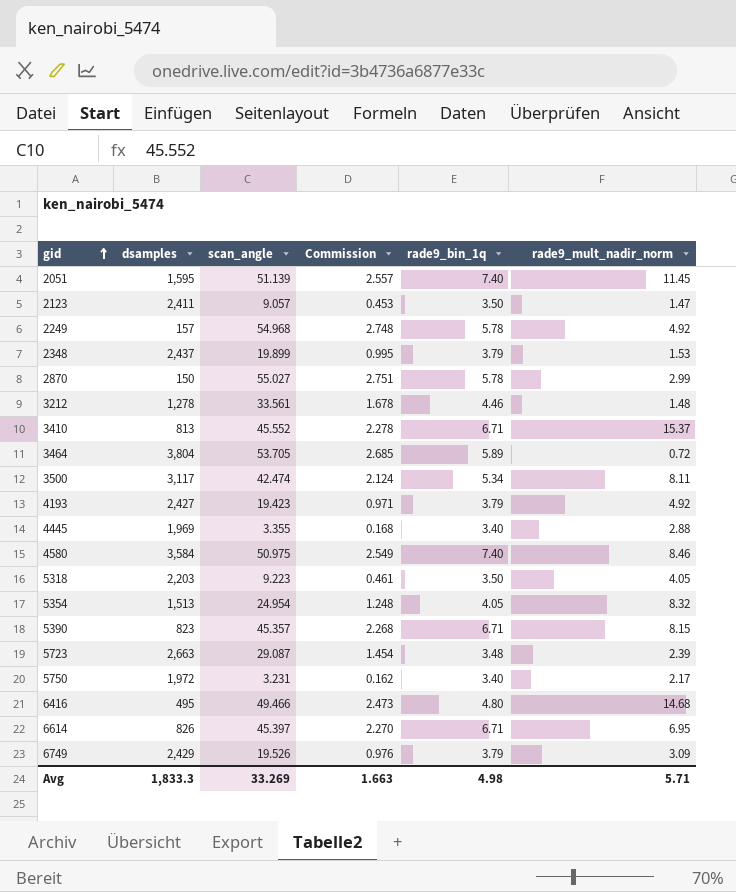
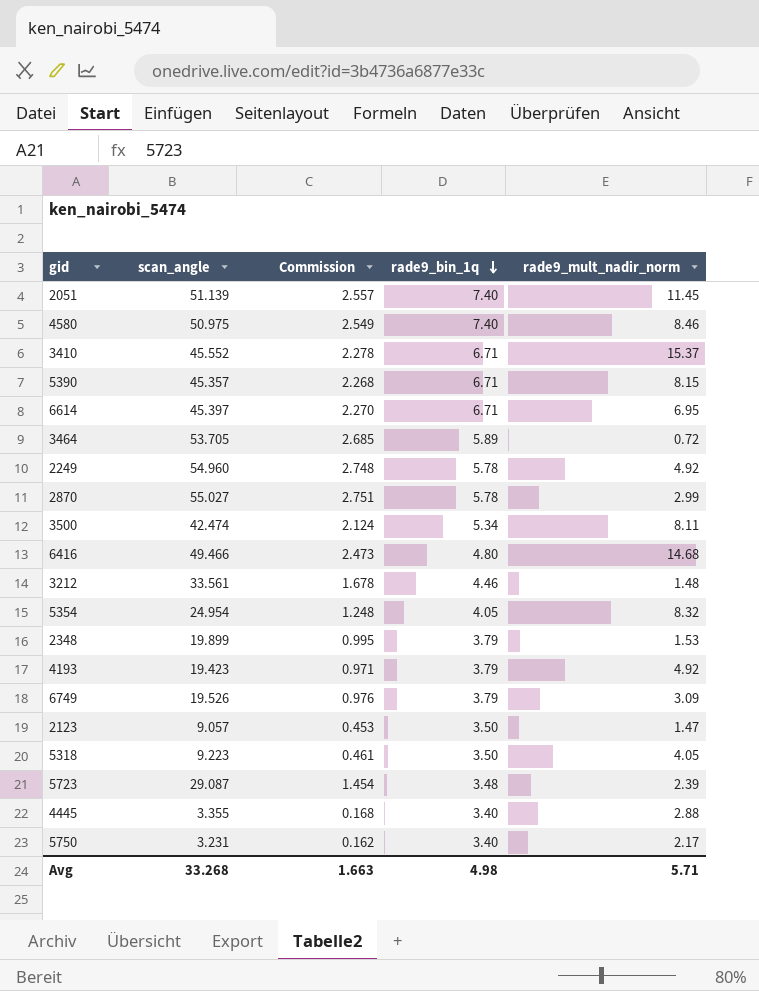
row order: gid ascending -> rade9_bin_1q descending
column dsamples | position: 2 -> none
2249 | scan_angle: 54.968 -> 54.960
Avg | scan_angle: 33.269 -> 33.268

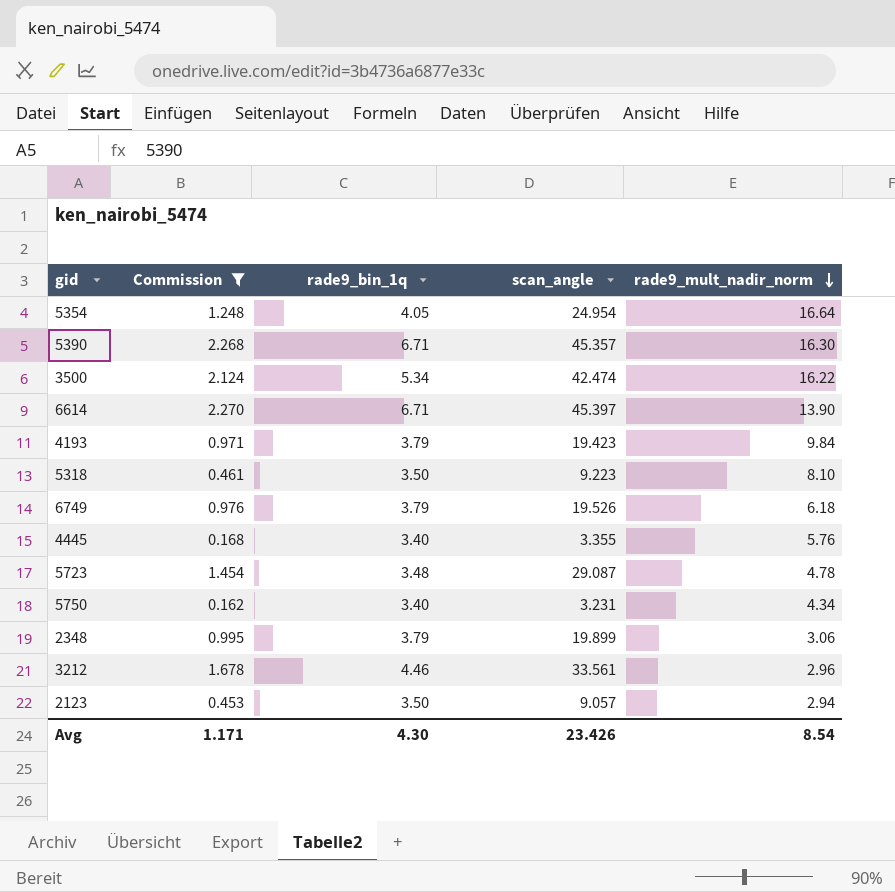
filter: none -> Commission <= 2.270
row order: rade9_bin_1q descending -> rade9_mult_nadir_norm descending
column scan_angle | position: 2 -> 4
5354 | rade9_mult_nadir_norm: 8.32 -> 16.64
5390 | rade9_mult_nadir_norm: 8.15 -> 16.30
3500 | rade9_mult_nadir_norm: 8.11 -> 16.22
6614 | rade9_mult_nadir_norm: 6.95 -> 13.90
4193 | rade9_mult_nadir_norm: 4.92 -> 9.84
5318 | rade9_mult_nadir_norm: 4.05 -> 8.10
6749 | rade9_mult_nadir_norm: 3.09 -> 6.18
4445 | rade9_mult_nadir_norm: 2.88 -> 5.76
5723 | rade9_mult_nadir_norm: 2.39 -> 4.78
5750 | rade9_mult_nadir_norm: 2.17 -> 4.34
2348 | rade9_mult_nadir_norm: 1.53 -> 3.06
3212 | rade9_mult_nadir_norm: 1.48 -> 2.96
2123 | rade9_mult_nadir_norm: 1.47 -> 2.94
Avg | Commission: 1.663 -> 1.171
Avg | rade9_bin_1q: 4.98 -> 4.30
Avg | scan_angle: 33.268 -> 23.426
Avg | rade9_mult_nadir_norm: 5.71 -> 8.54

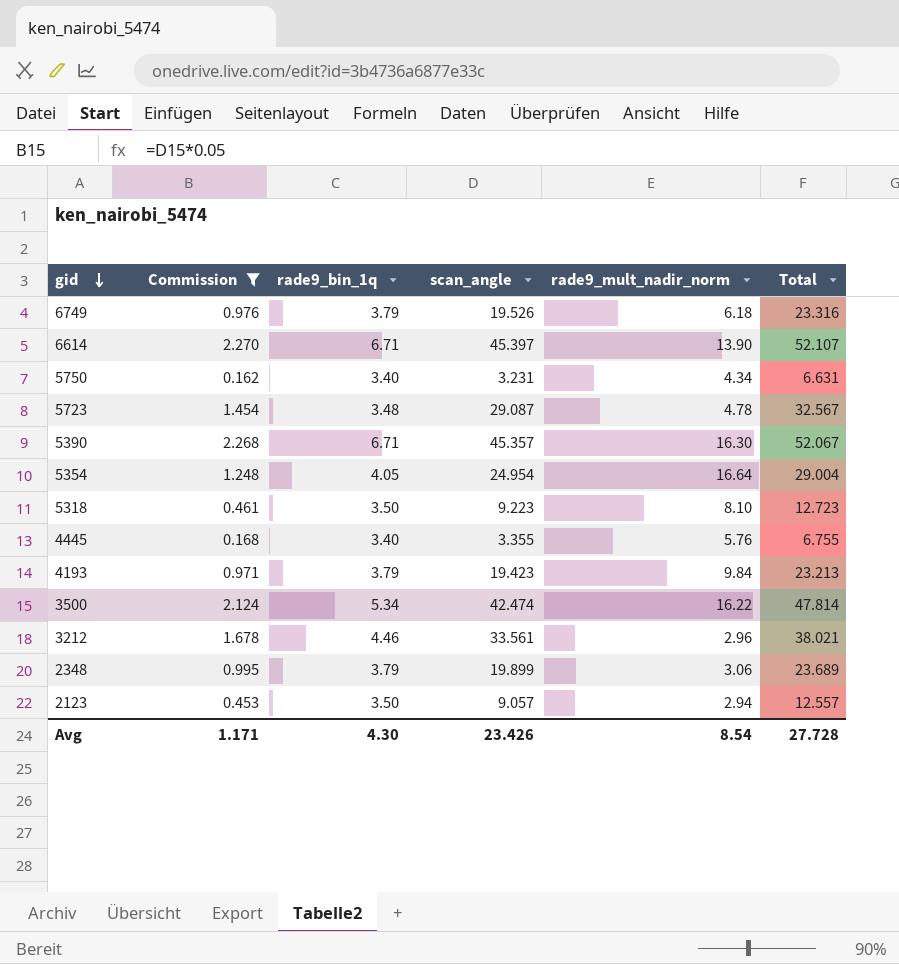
row order: rade9_mult_nadir_norm descending -> gid descending
column Total | formula: none -> [rade9_bin_1q] + [scan_angle]

